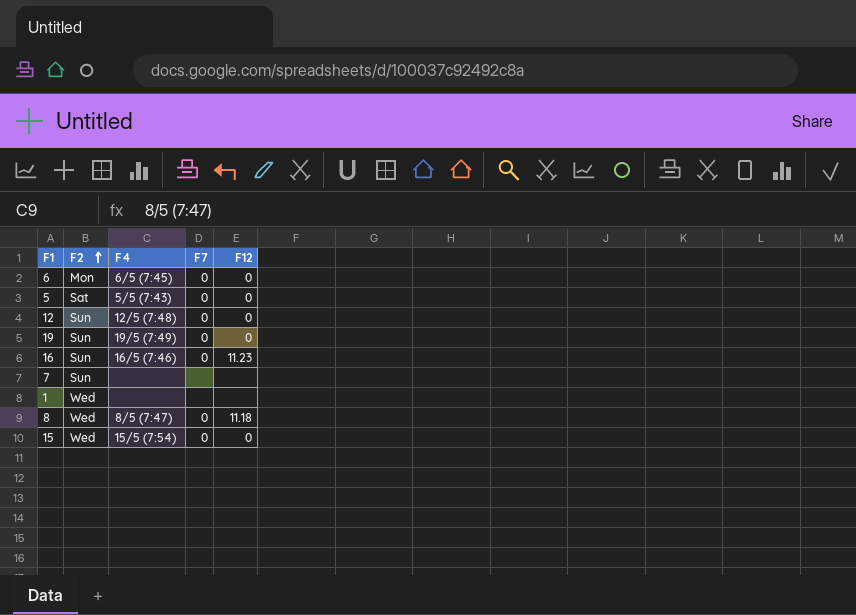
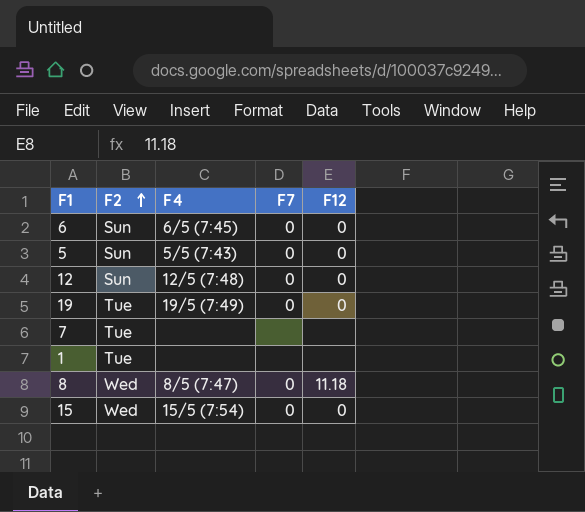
row 16: Sun | 16/5 (7:46) | 0 | 11.23 -> none
6 | F2: Mon -> Sun
5 | F2: Sat -> Sun
19 | F2: Sun -> Tue
7 | F2: Sun -> Tue
1 | F2: Wed -> Tue

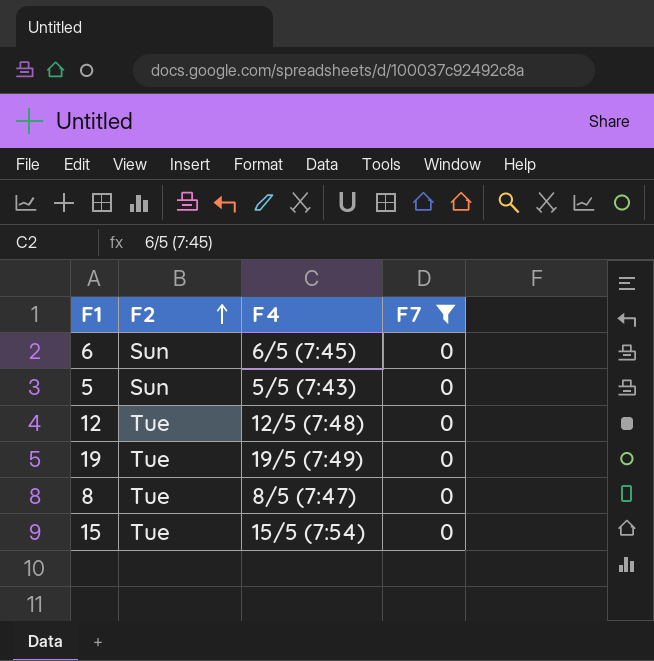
filter: none -> F7 = 0
column F12 | position: 5 -> none
12 | F2: Sun -> Tue
8 | F2: Wed -> Tue
15 | F2: Wed -> Tue

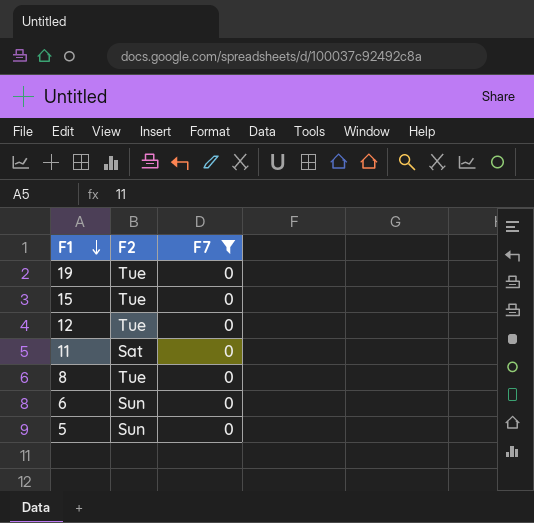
row order: F2 ascending -> F1 descending
column F4 | position: 3 -> none
row 11: none -> Sat | 0

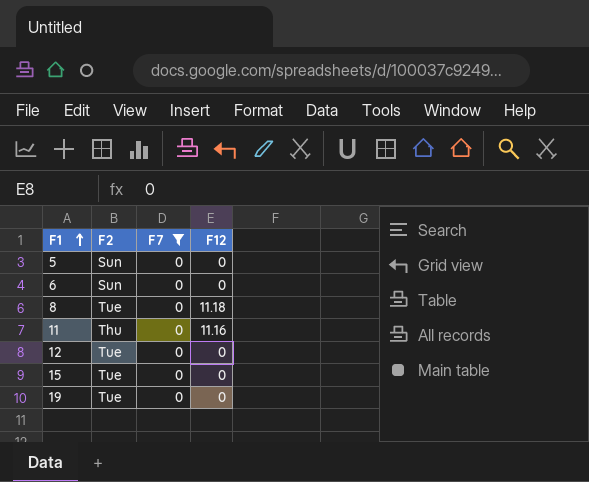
row order: F1 descending -> F1 ascending
column F12 | position: none -> 4
11 | F2: Sat -> Thu

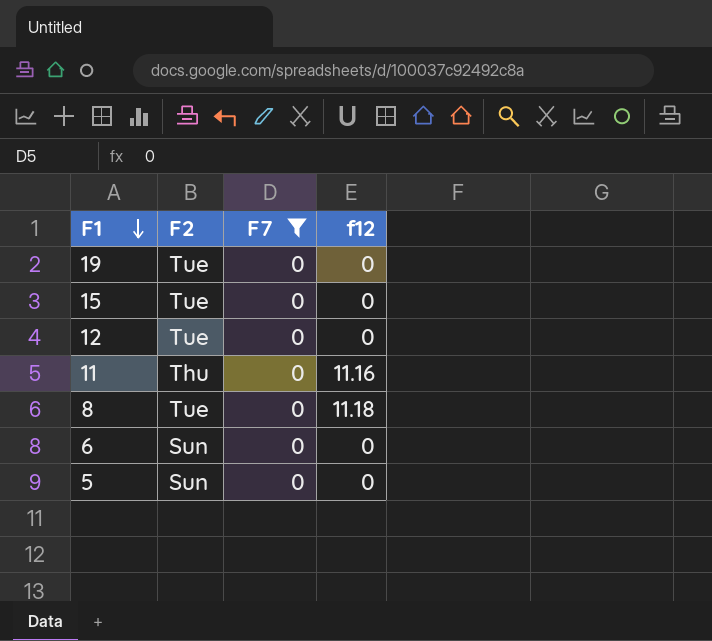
row order: F1 ascending -> F1 descending
column name: F12 -> f12

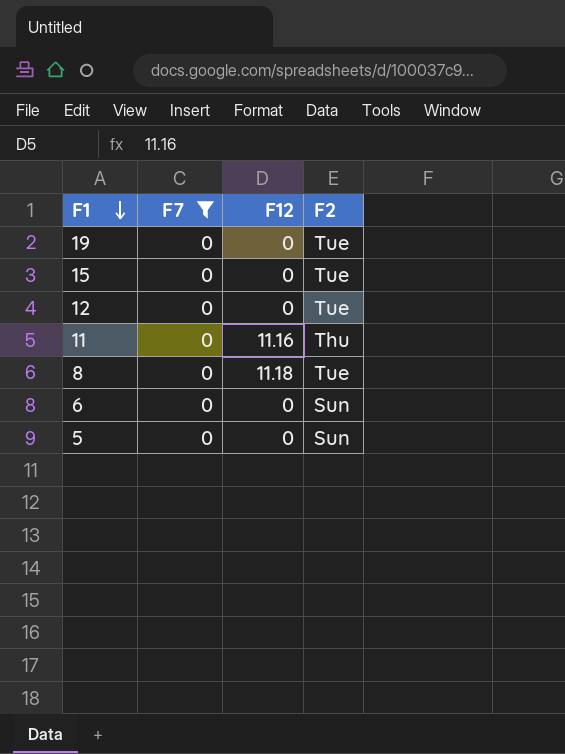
column name: f12 -> F12
column F2 | position: 2 -> 4

